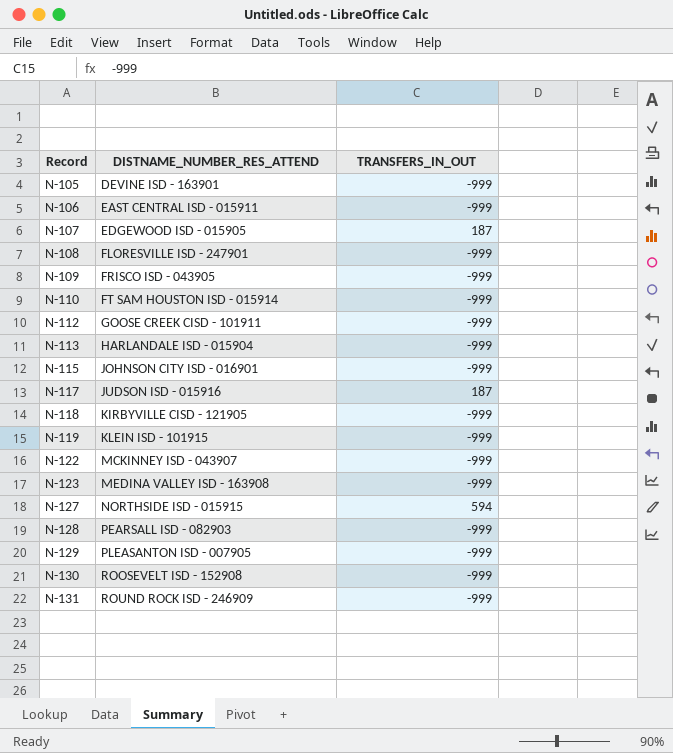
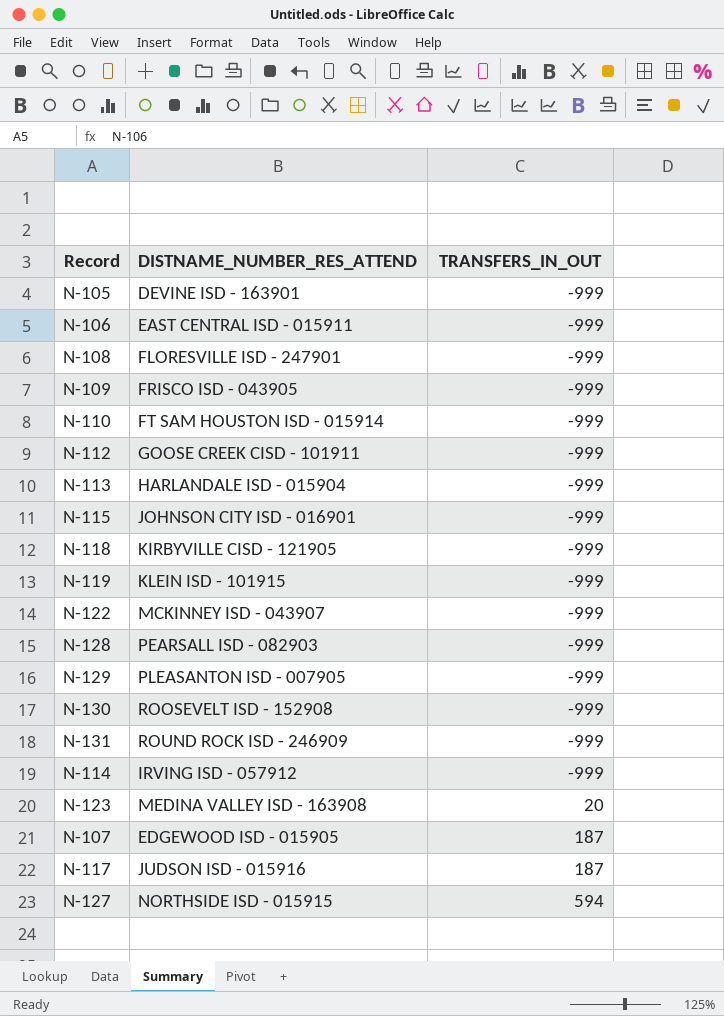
row order: Record ascending -> TRANSFERS_IN_OUT ascending
row N-114: none -> IRVING ISD - 057912 | -999
N-123 | TRANSFERS_IN_OUT: -999 -> 20

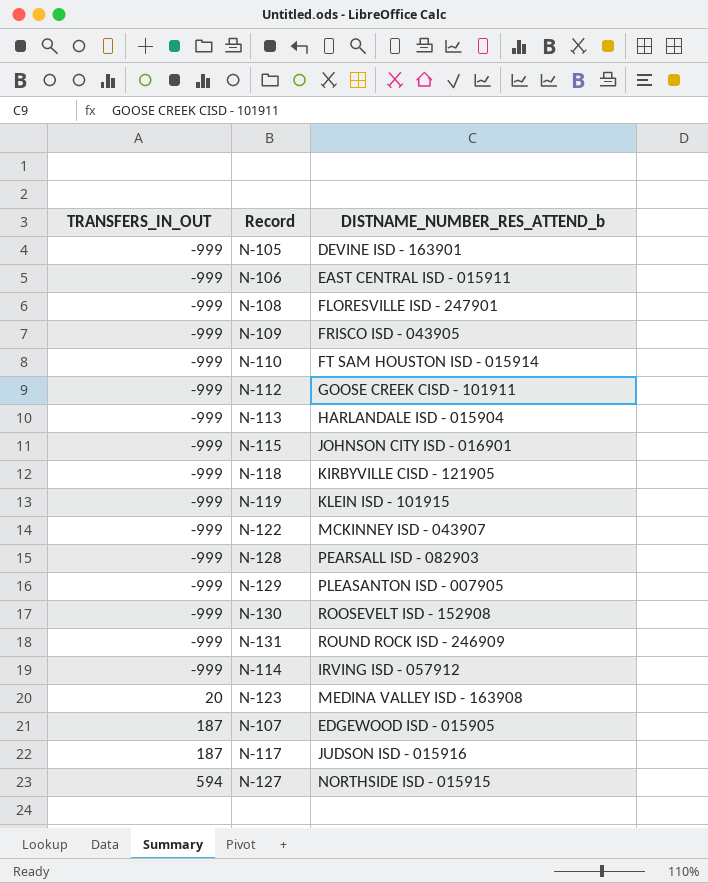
column TRANSFERS_IN_OUT | position: 3 -> 1
column name: DISTNAME_NUMBER_RES_ATTEND -> DISTNAME_NUMBER_RES_ATTEND_b

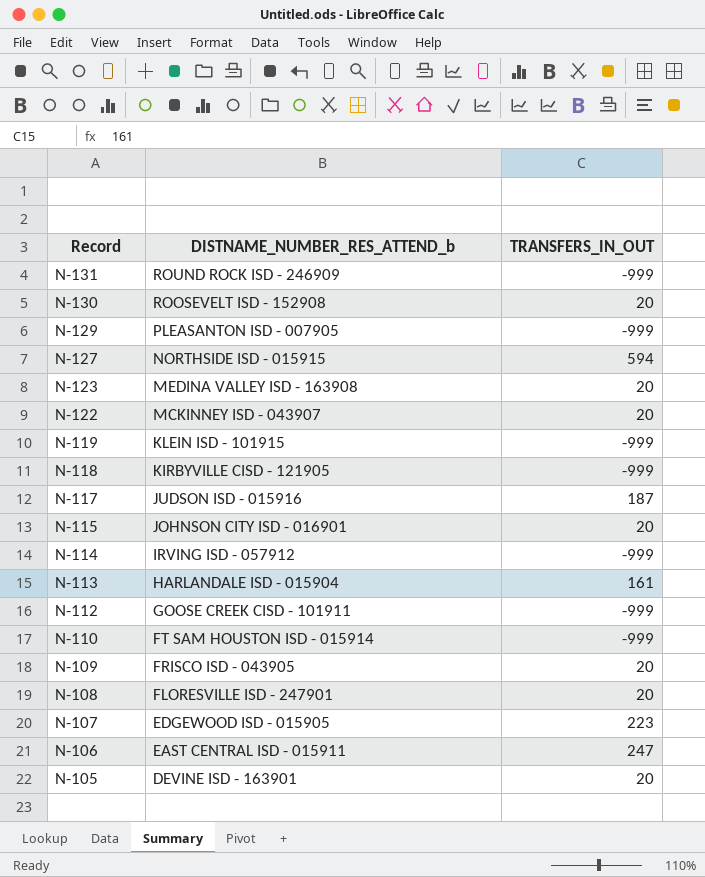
row order: TRANSFERS_IN_OUT ascending -> Record descending
column TRANSFERS_IN_OUT | position: 1 -> 3
row N-128: -999 | PEARSALL ISD - 082903 -> none
N-130 | TRANSFERS_IN_OUT: -999 -> 20
N-122 | TRANSFERS_IN_OUT: -999 -> 20
N-115 | TRANSFERS_IN_OUT: -999 -> 20
N-113 | TRANSFERS_IN_OUT: -999 -> 161
N-109 | TRANSFERS_IN_OUT: -999 -> 20
N-108 | TRANSFERS_IN_OUT: -999 -> 20
N-107 | TRANSFERS_IN_OUT: 187 -> 223
N-106 | TRANSFERS_IN_OUT: -999 -> 247
N-105 | TRANSFERS_IN_OUT: -999 -> 20

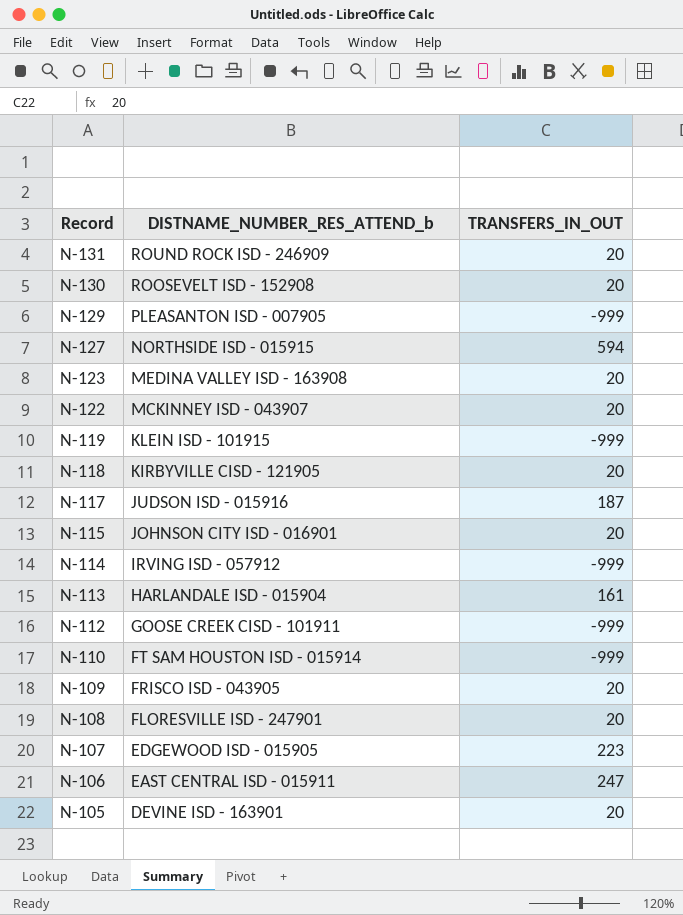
N-131 | TRANSFERS_IN_OUT: -999 -> 20
N-118 | TRANSFERS_IN_OUT: -999 -> 20

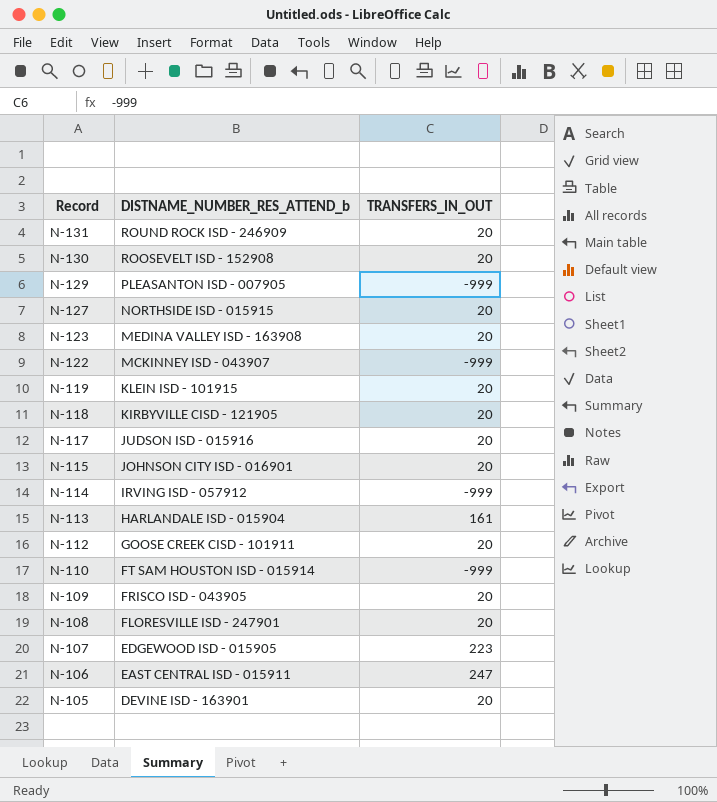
N-127 | TRANSFERS_IN_OUT: 594 -> 20
N-122 | TRANSFERS_IN_OUT: 20 -> -999
N-119 | TRANSFERS_IN_OUT: -999 -> 20
N-117 | TRANSFERS_IN_OUT: 187 -> 20
N-112 | TRANSFERS_IN_OUT: -999 -> 20

